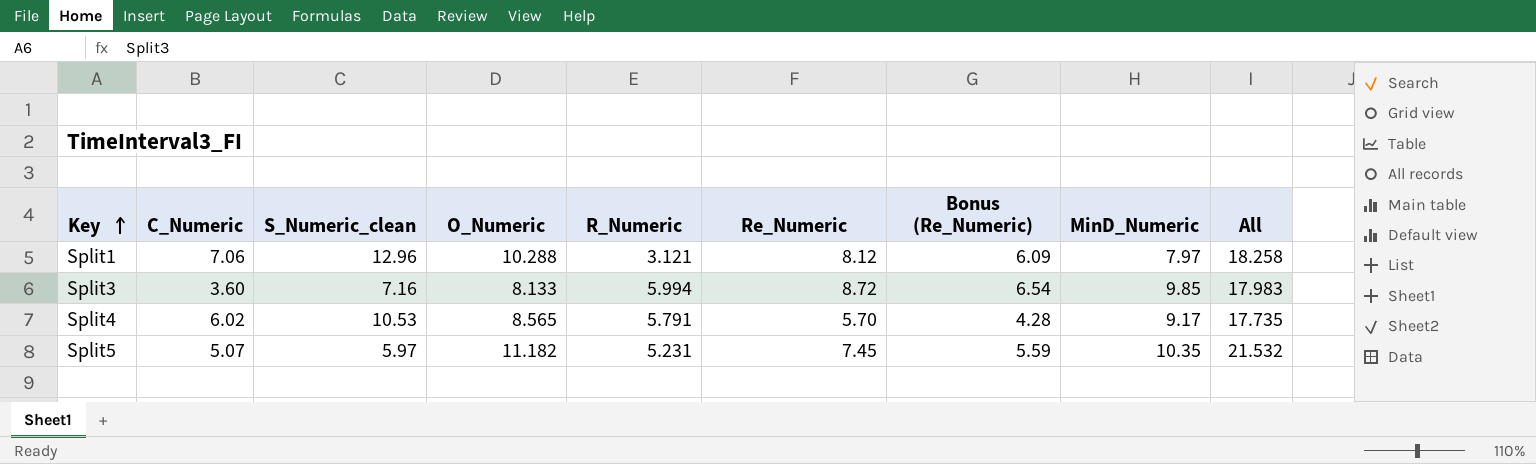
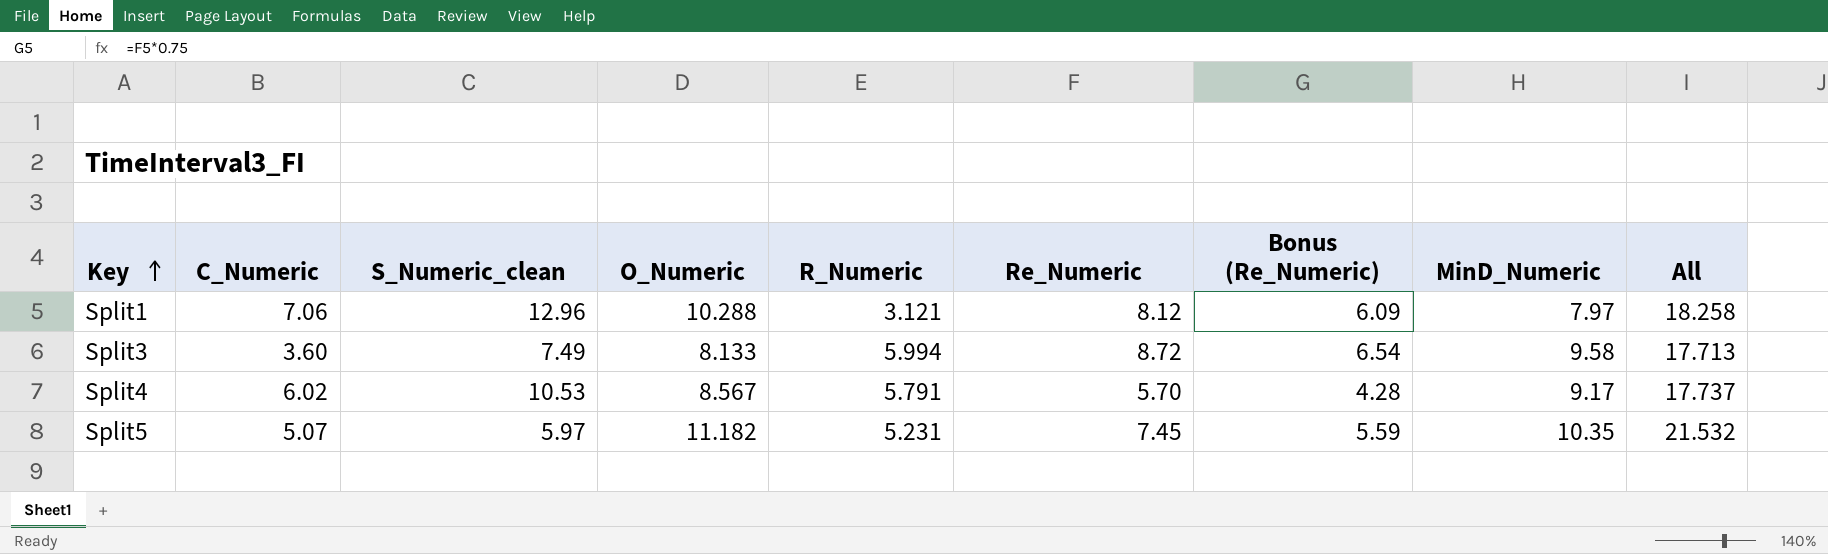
Split3 | S_Numeric_clean: 7.16 -> 7.49
Split3 | MinD_Numeric: 9.85 -> 9.58
Split3 | All: 17.983 -> 17.713
Split4 | O_Numeric: 8.565 -> 8.567
Split4 | All: 17.735 -> 17.737

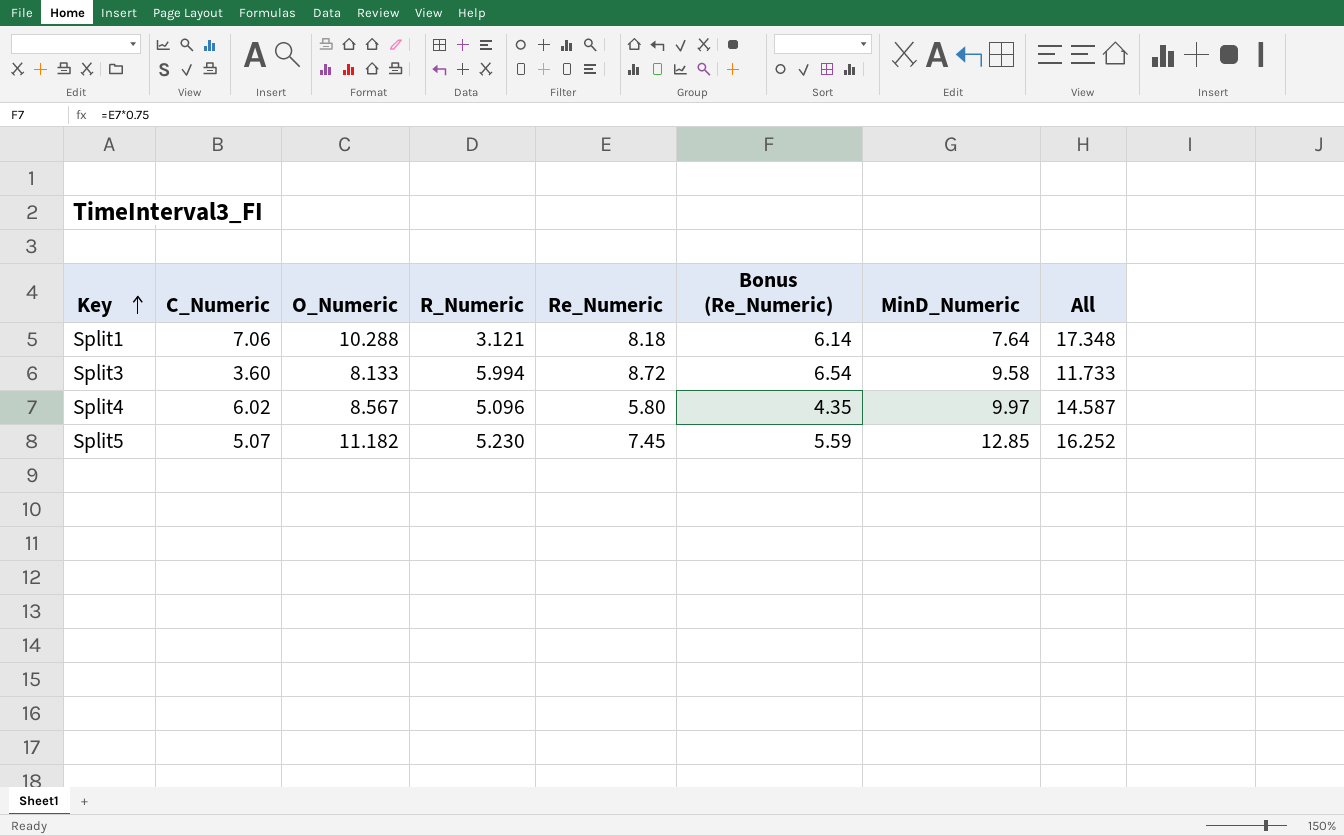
column S_Numeric_clean | position: 3 -> none
column All | formula: [O_Numeric] + [MinD_Numeric] -> [C_Numeric] + [O_Numeric]
Split1 | Re_Numeric: 8.12 -> 8.18
Split1 | Bonus (Re_Numeric): 6.09 -> 6.14
Split1 | MinD_Numeric: 7.97 -> 7.64
Split4 | R_Numeric: 5.791 -> 5.096
Split4 | Re_Numeric: 5.70 -> 5.80
Split4 | Bonus (Re_Numeric): 4.28 -> 4.35
Split4 | MinD_Numeric: 9.17 -> 9.97
Split5 | R_Numeric: 5.231 -> 5.230
Split5 | MinD_Numeric: 10.35 -> 12.85

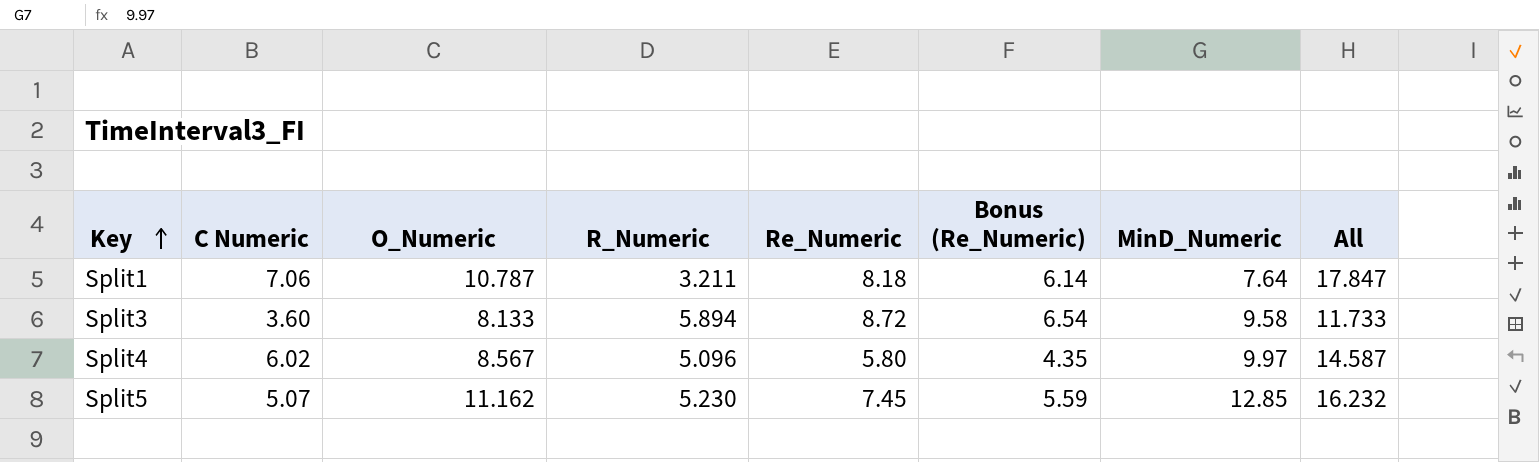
column name: C_Numeric -> C Numeric
Split1 | O_Numeric: 10.288 -> 10.787
Split1 | R_Numeric: 3.121 -> 3.211
Split1 | All: 17.348 -> 17.847
Split3 | R_Numeric: 5.994 -> 5.894
Split5 | O_Numeric: 11.182 -> 11.162
Split5 | All: 16.252 -> 16.232

